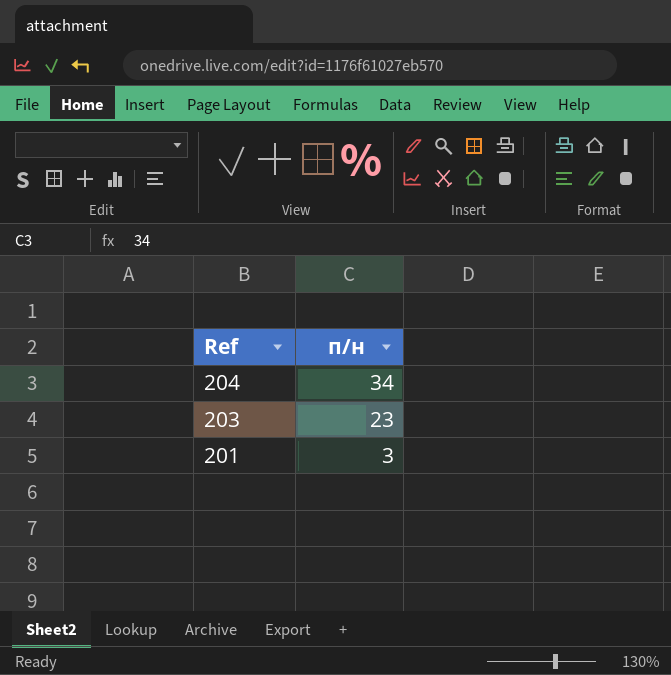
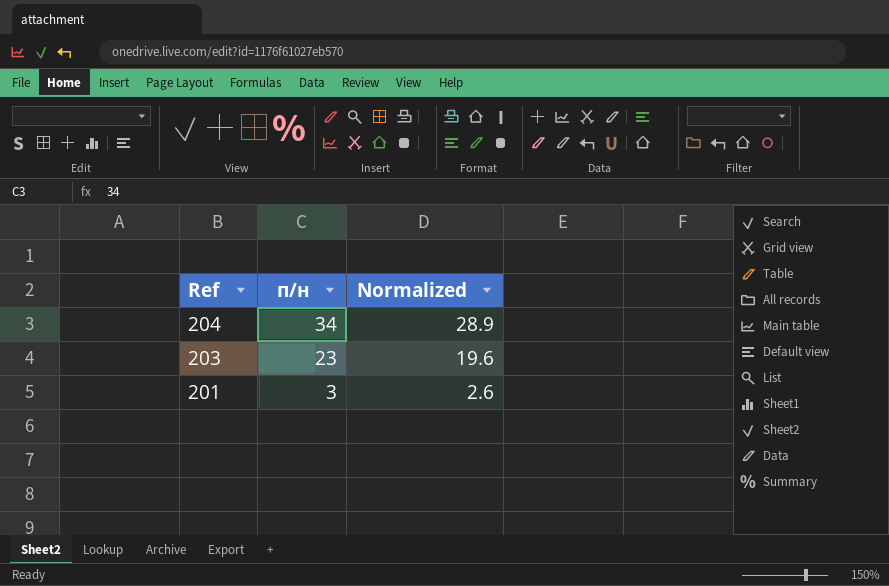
column Normalized | formula: none -> [п/н] * 0.85

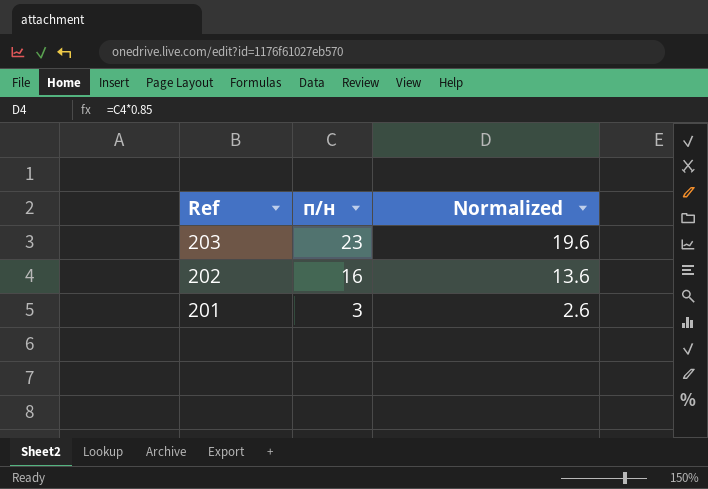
row 204: 34 | 28.9 -> none
row 202: none -> 16 | 13.6

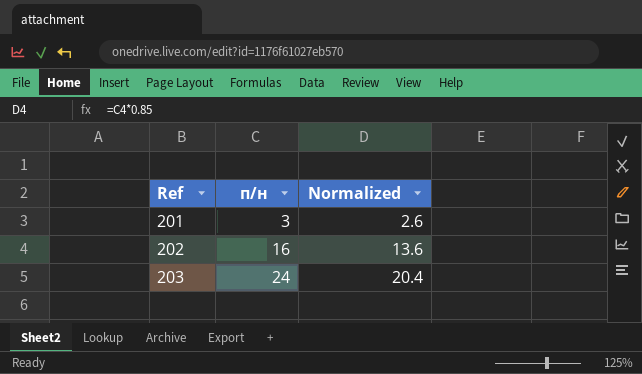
row order: Ref descending -> Ref ascending
203 | п/н: 23 -> 24
203 | Normalized: 19.6 -> 20.4

